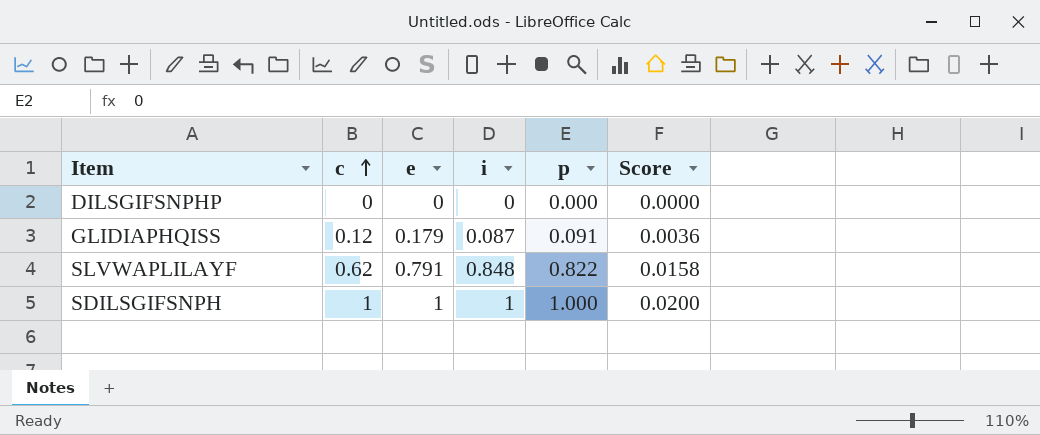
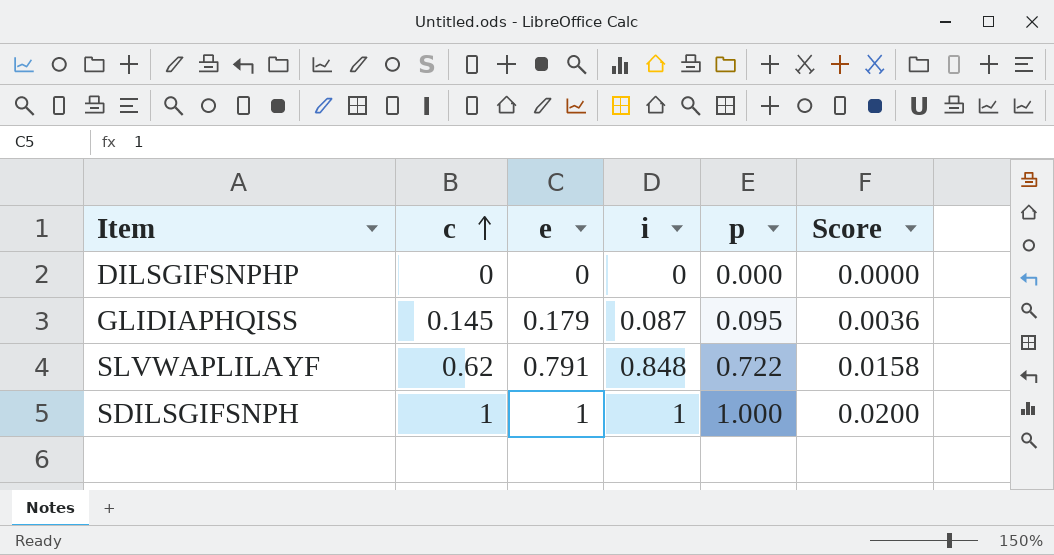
GLIDIAPHQISS | c: 0.12 -> 0.145
GLIDIAPHQISS | p: 0.091 -> 0.095
SLVWAPLILAYF | p: 0.822 -> 0.722

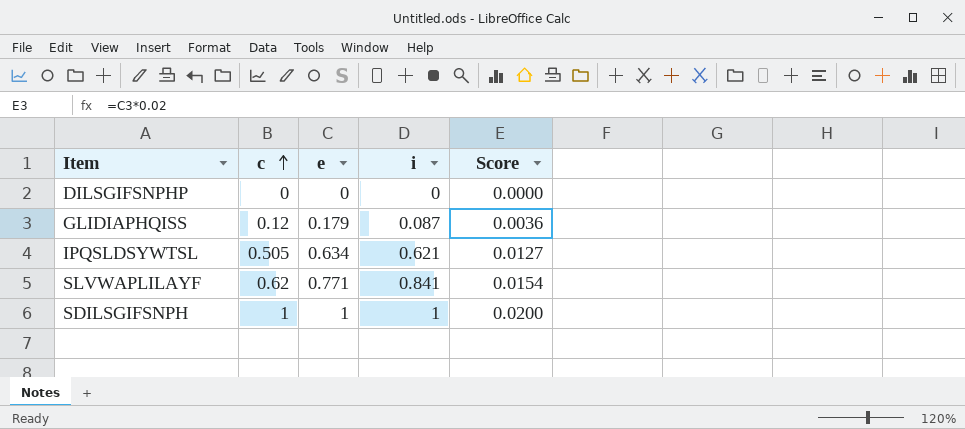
column p | position: 5 -> none
GLIDIAPHQISS | c: 0.145 -> 0.12
row IPQSLDSYWTSL: none -> 0.505 | 0.634 | 0.621 | 0.0127
SLVWAPLILAYF | e: 0.791 -> 0.771
SLVWAPLILAYF | i: 0.848 -> 0.841
SLVWAPLILAYF | Score: 0.0158 -> 0.0154

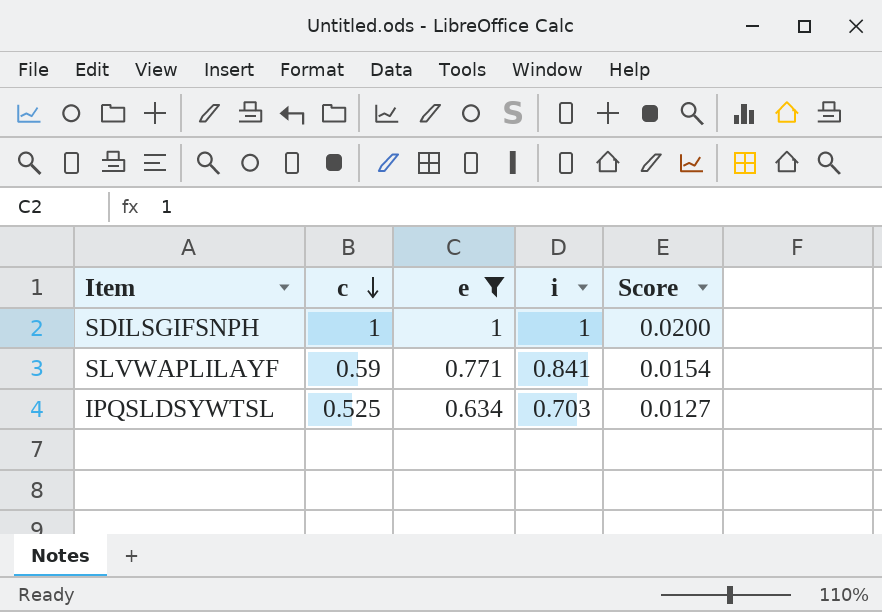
filter: none -> e >= 0.634
row order: c ascending -> c descending
SLVWAPLILAYF | c: 0.62 -> 0.59
IPQSLDSYWTSL | c: 0.505 -> 0.525
IPQSLDSYWTSL | i: 0.621 -> 0.703

